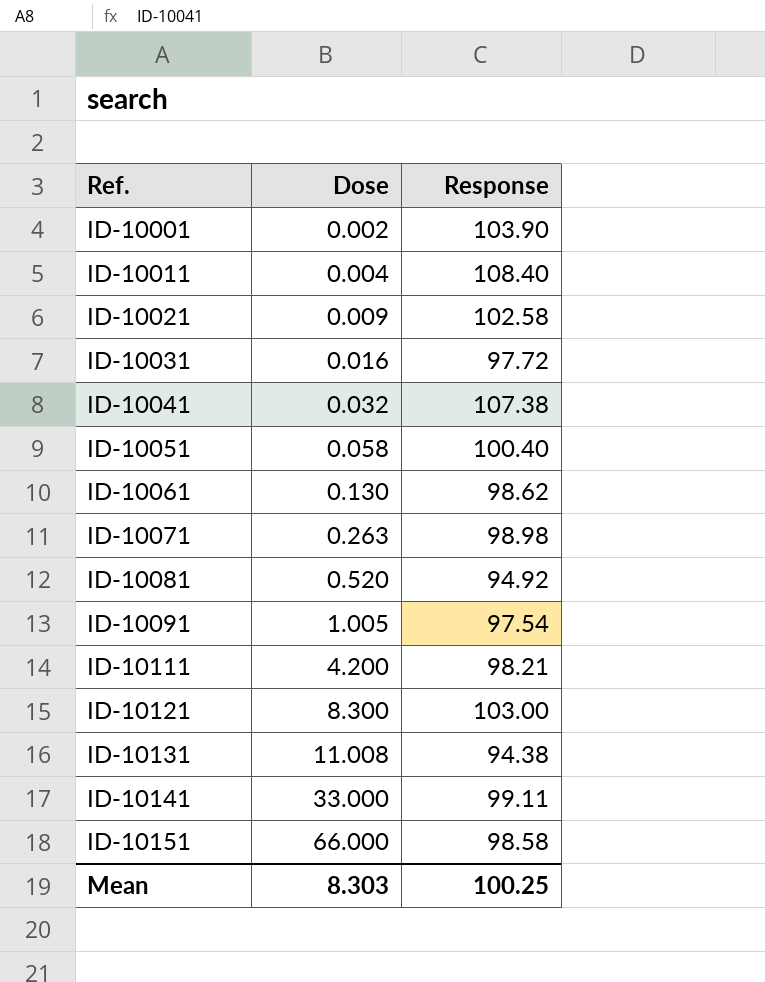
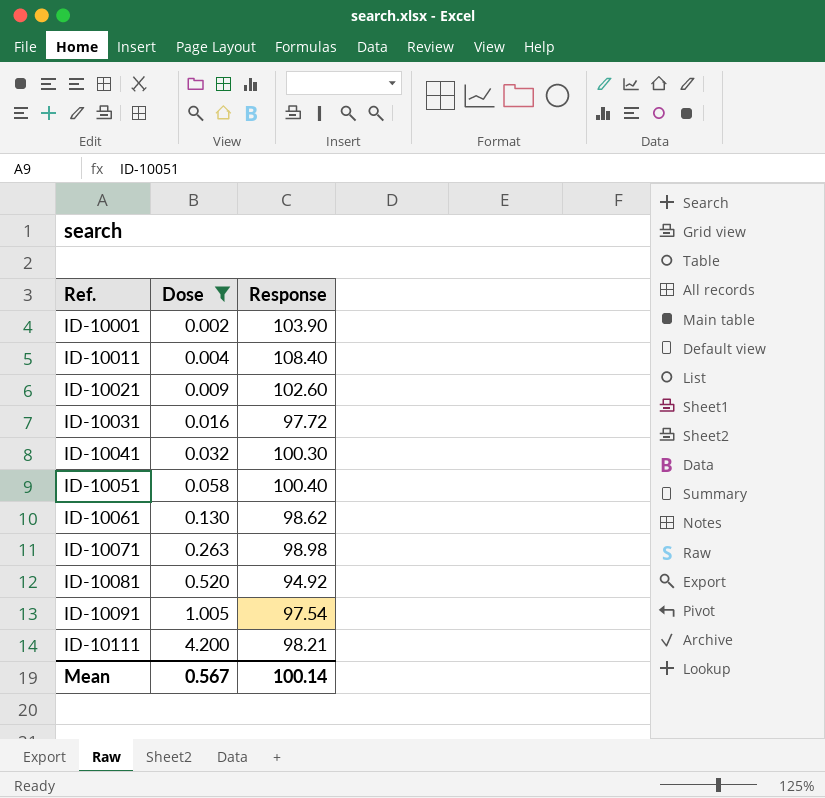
filter: none -> Dose <= 4.200
ID-10021 | Response: 102.58 -> 102.60
ID-10041 | Response: 107.38 -> 100.30
Mean | Dose: 8.303 -> 0.567
Mean | Response: 100.25 -> 100.14

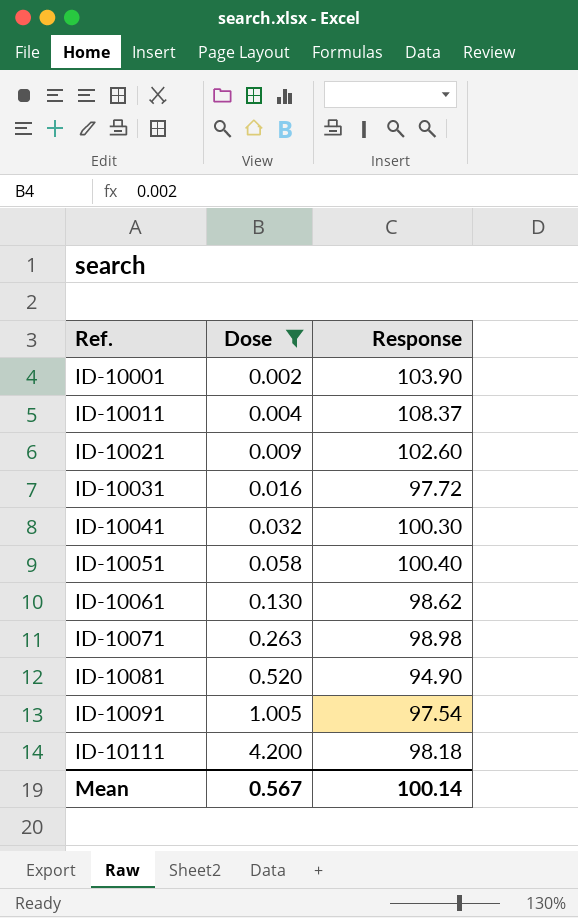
ID-10011 | Response: 108.40 -> 108.37
ID-10081 | Response: 94.92 -> 94.90
ID-10111 | Response: 98.21 -> 98.18

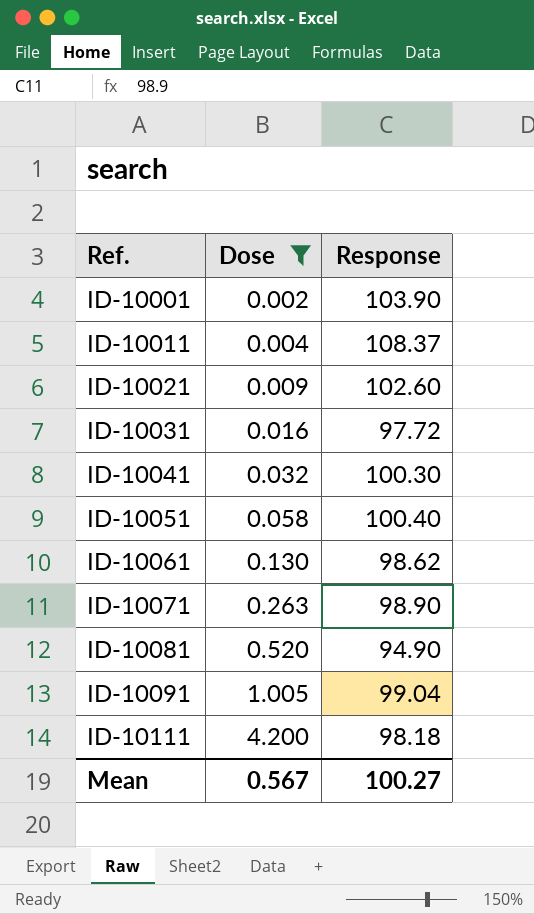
ID-10071 | Response: 98.98 -> 98.90
ID-10091 | Response: 97.54 -> 99.04
Mean | Response: 100.14 -> 100.27

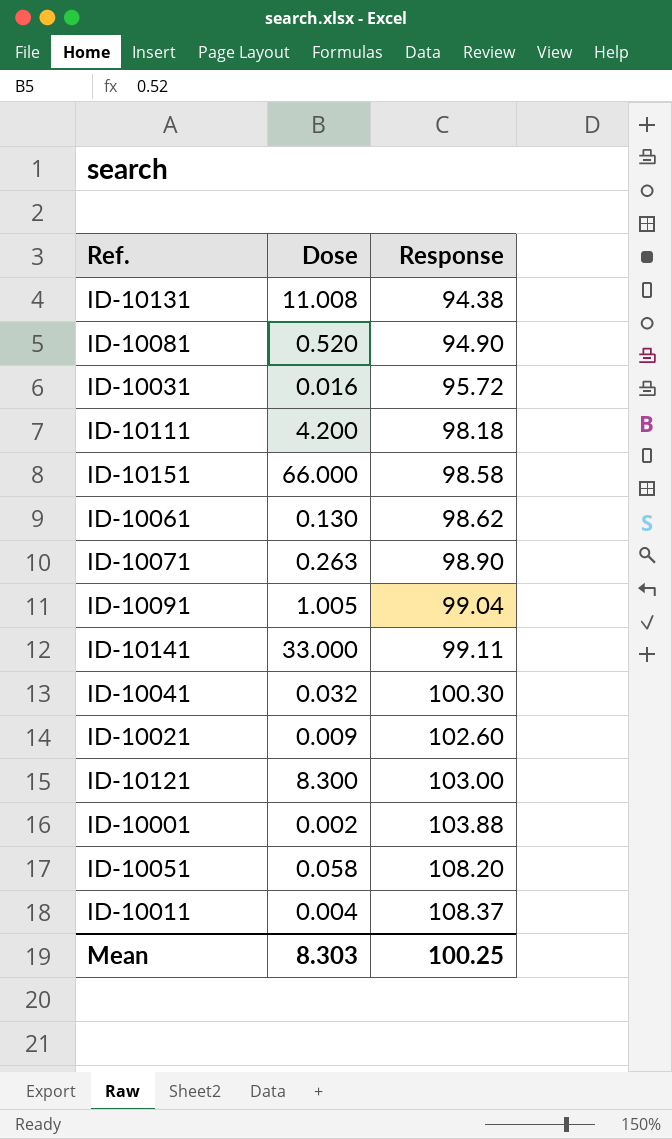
filter: Dose <= 4.200 -> none
row order: Ref. ascending -> Response ascending
ID-10031 | Response: 97.72 -> 95.72
ID-10001 | Response: 103.90 -> 103.88
ID-10051 | Response: 100.40 -> 108.20
Mean | Dose: 0.567 -> 8.303
Mean | Response: 100.27 -> 100.25

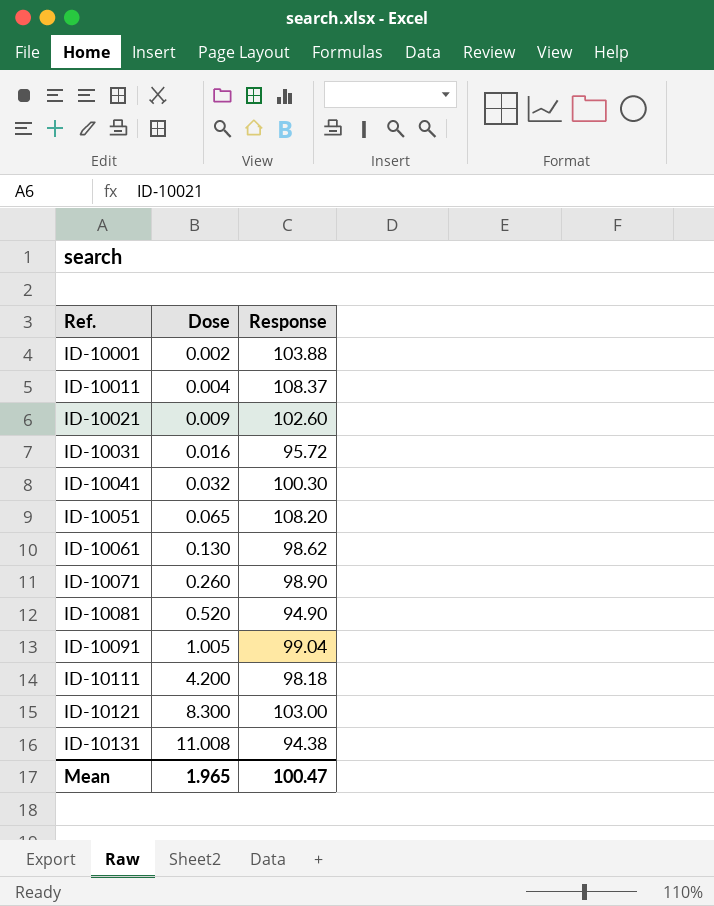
row order: Response ascending -> Ref. ascending
row ID-10151: 66.000 | 98.58 -> none
row ID-10141: 33.000 | 99.11 -> none
ID-10051 | Dose: 0.058 -> 0.065
ID-10071 | Dose: 0.263 -> 0.260
Mean | Dose: 8.303 -> 1.965
Mean | Response: 100.25 -> 100.47

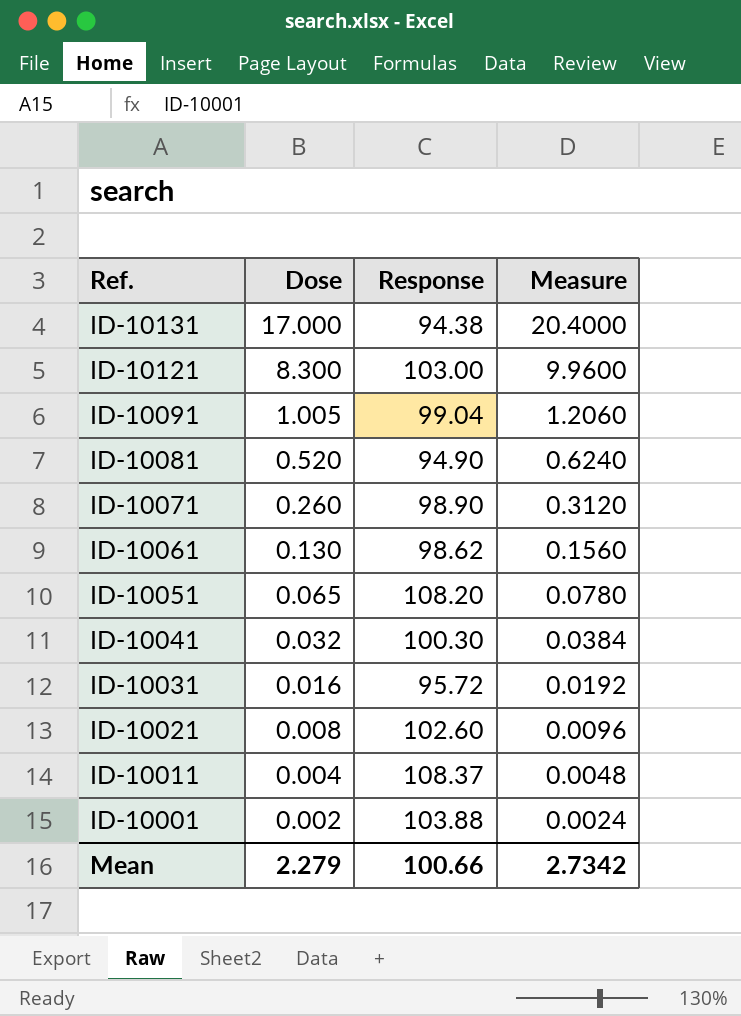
row order: Ref. ascending -> Ref. descending
column Measure | formula: none -> [Dose] * 1.2
row ID-10111: 4.200 | 98.18 -> none
ID-10131 | Dose: 11.008 -> 17.000
ID-10021 | Dose: 0.009 -> 0.008
Mean | Dose: 1.965 -> 2.279
Mean | Response: 100.47 -> 100.66

